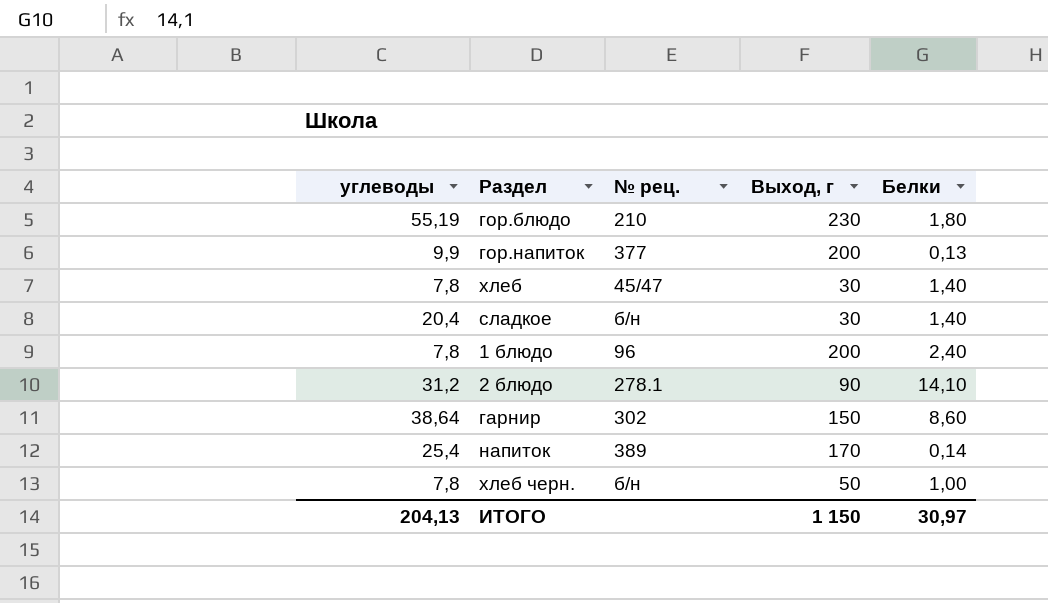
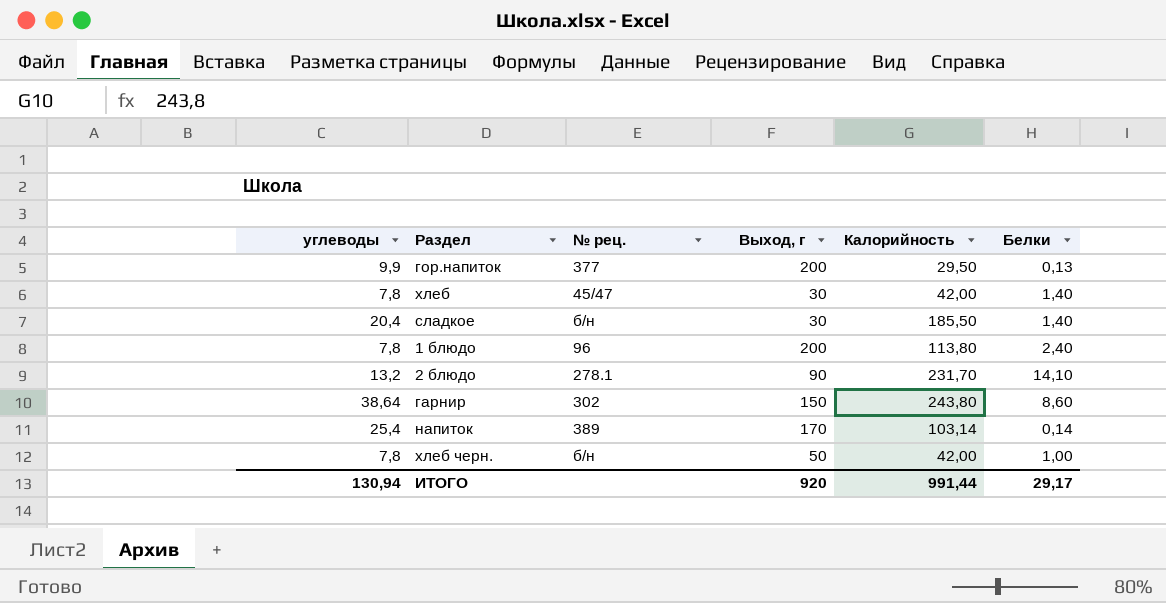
column Калорийность | position: none -> 5
row гор.блюдо: 55,19 | 210 | 230 | 1,80 -> none
2 блюдо | углеводы: 31,2 -> 13,2
ИТОГО | углеводы: 204,13 -> 130,94
ИТОГО | Выход, г: 1 150 -> 920
ИТОГО | Белки: 30,97 -> 29,17

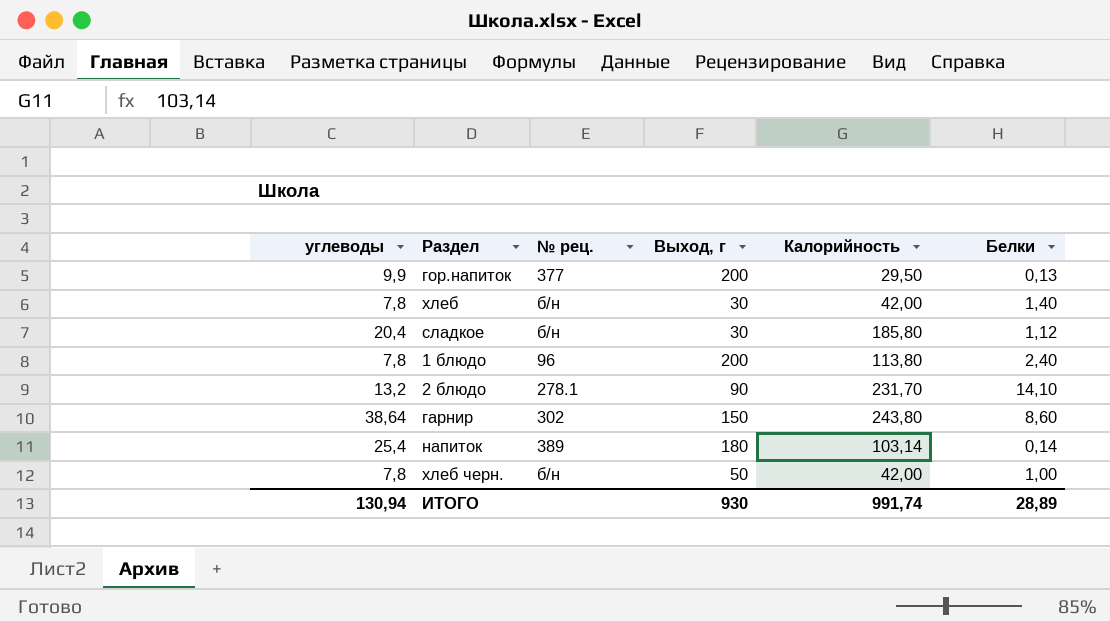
хлеб | № рец.: 45/47 -> б/н
сладкое | Калорийность: 185,50 -> 185,80
сладкое | Белки: 1,40 -> 1,12
напиток | Выход, г: 170 -> 180
ИТОГО | Выход, г: 920 -> 930
ИТОГО | Калорийность: 991,44 -> 991,74
ИТОГО | Белки: 29,17 -> 28,89

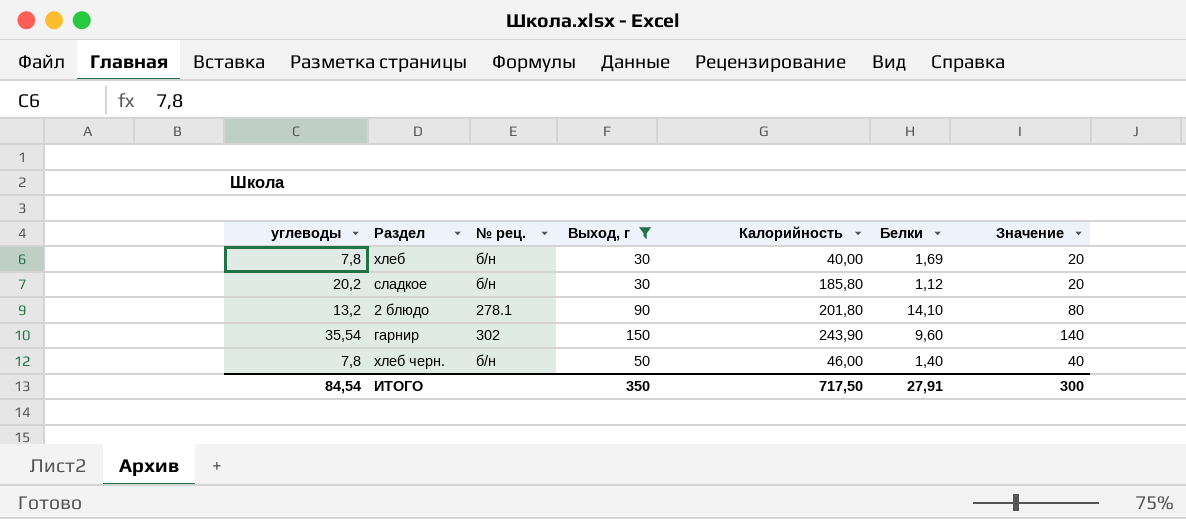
filter: none -> Выход, г <= 150
column Значение | formula: none -> [Выход, г] - 10
хлеб | Калорийность: 42,00 -> 40,00
хлеб | Белки: 1,40 -> 1,69
сладкое | углеводы: 20,4 -> 20,2
2 блюдо | Калорийность: 231,70 -> 201,80
гарнир | углеводы: 38,64 -> 35,54
гарнир | Калорийность: 243,80 -> 243,90
гарнир | Белки: 8,60 -> 9,60
хлеб черн. | Калорийность: 42,00 -> 46,00
хлеб черн. | Белки: 1,00 -> 1,40
ИТОГО | углеводы: 130,94 -> 84,54
ИТОГО | Выход, г: 930 -> 350
ИТОГО | Калорийность: 991,74 -> 717,50
ИТОГО | Белки: 28,89 -> 27,91

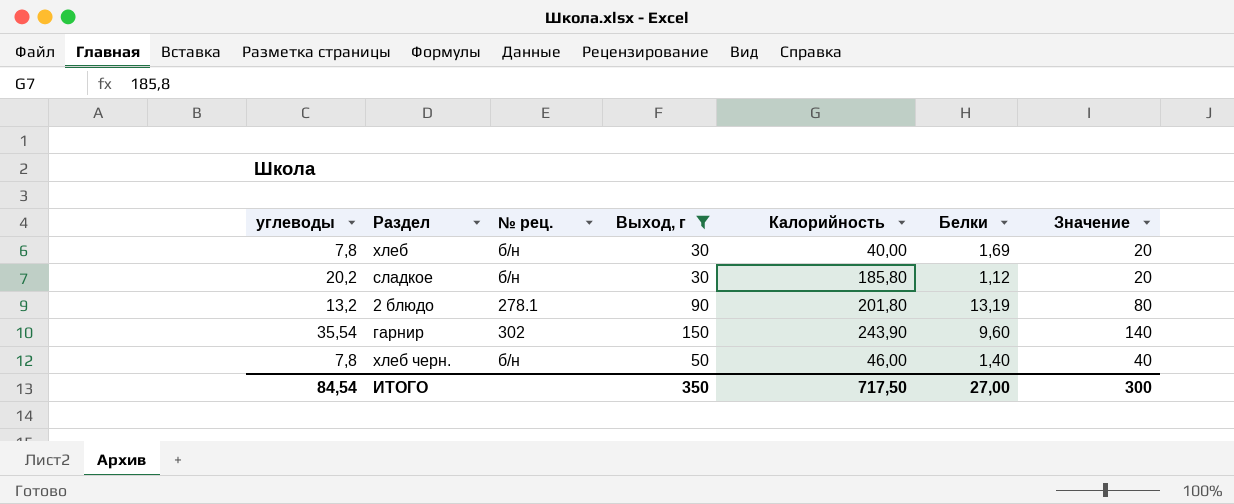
2 блюдо | Белки: 14,10 -> 13,19
ИТОГО | Белки: 27,91 -> 27,00

